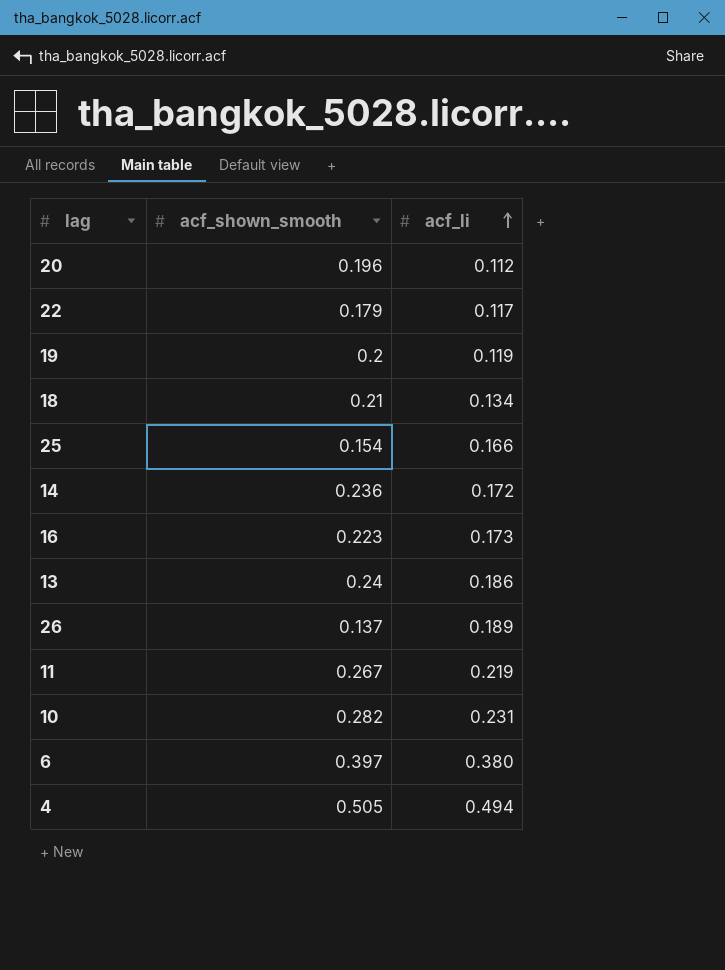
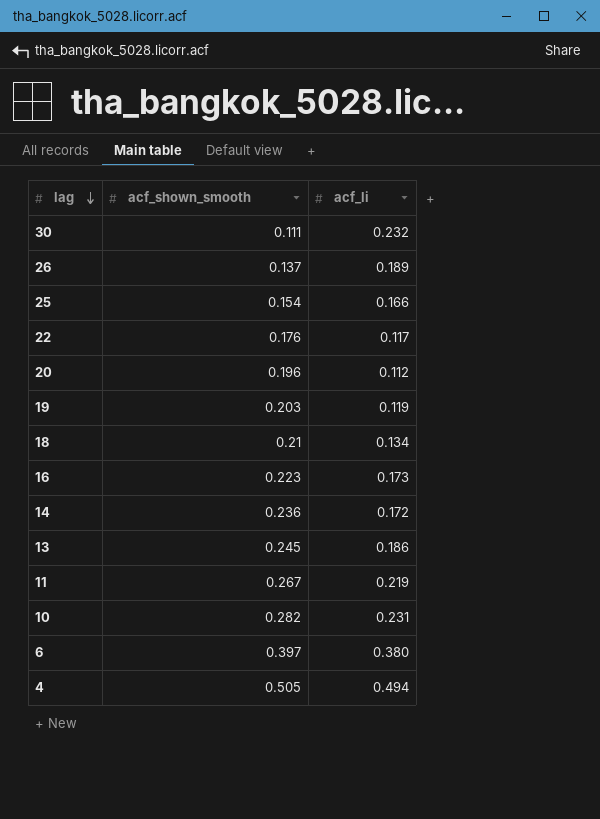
row order: acf_li ascending -> lag descending
row 30: none -> 0.111 | 0.232
22 | acf_shown_smooth: 0.179 -> 0.176
19 | acf_shown_smooth: 0.2 -> 0.203
13 | acf_shown_smooth: 0.24 -> 0.245

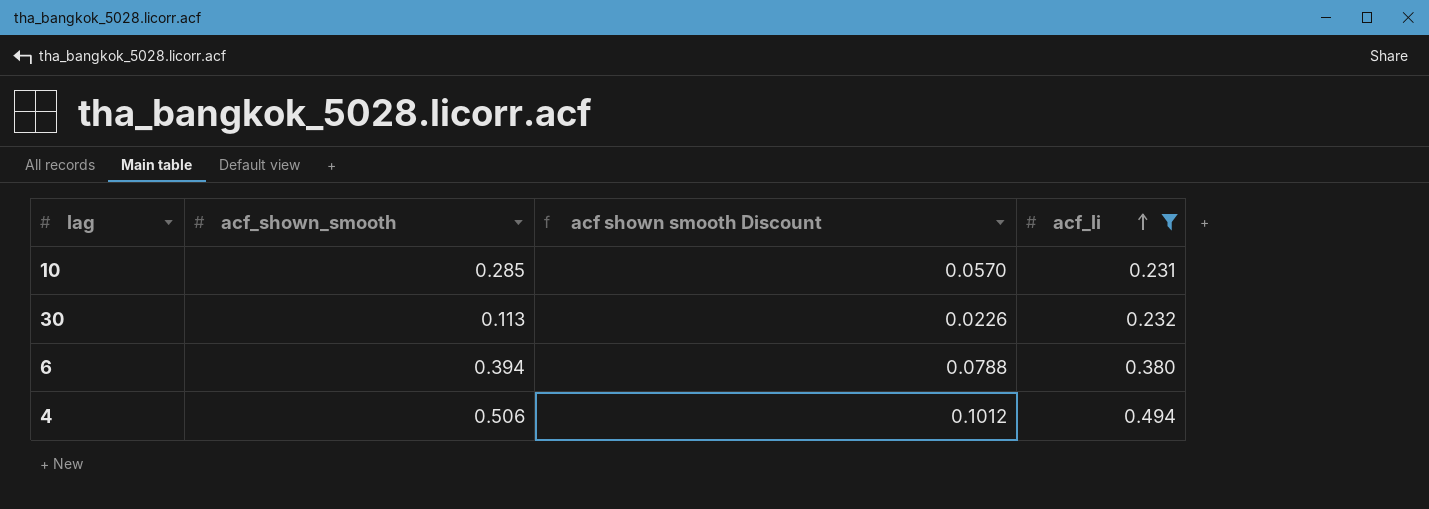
filter: none -> acf_li >= 0.231
row order: lag descending -> acf_li ascending
column acf shown smooth Discount | formula: none -> [acf_shown_smooth] * 0.2
10 | acf_shown_smooth: 0.282 -> 0.285
30 | acf_shown_smooth: 0.111 -> 0.113
6 | acf_shown_smooth: 0.397 -> 0.394
4 | acf_shown_smooth: 0.505 -> 0.506

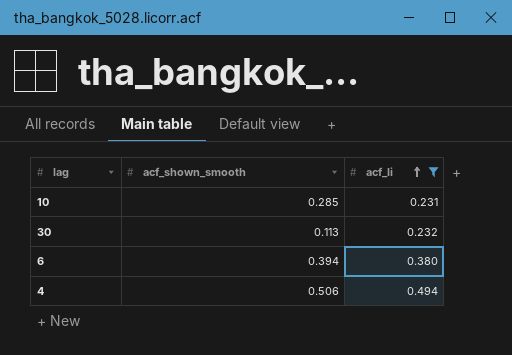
column acf shown smooth Discount | formula: [acf_shown_smooth] * 0.2 -> none

